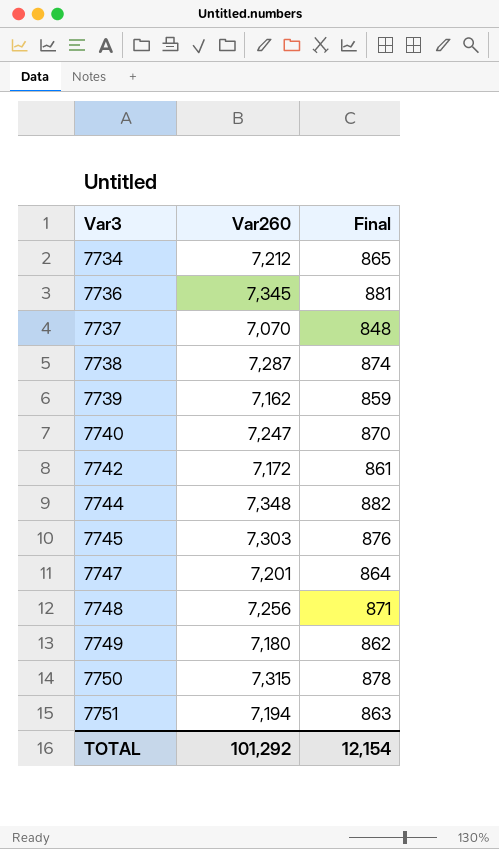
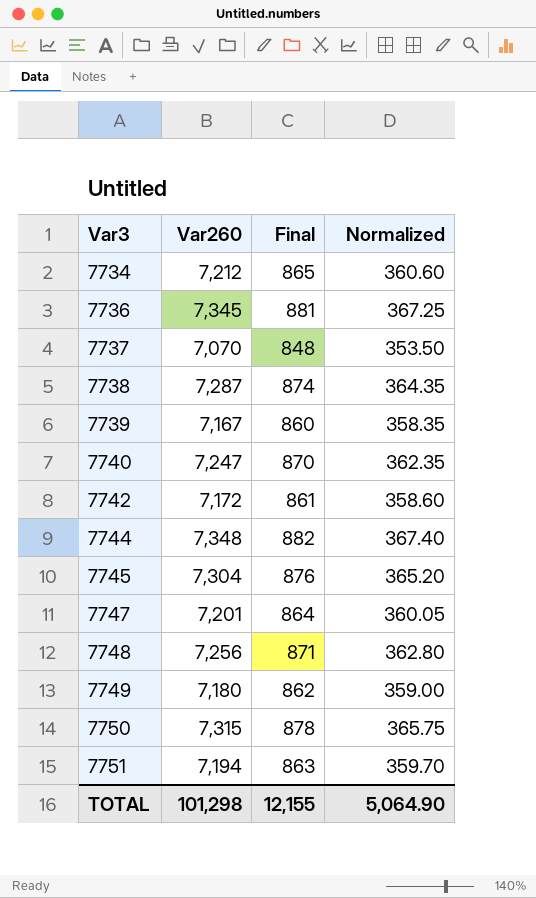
column Normalized | formula: none -> [Var260] * 0.05
7739 | Var260: 7,162 -> 7,167
7739 | Final: 859 -> 860
7745 | Var260: 7,303 -> 7,304
TOTAL | Var260: 101,292 -> 101,298
TOTAL | Final: 12,154 -> 12,155

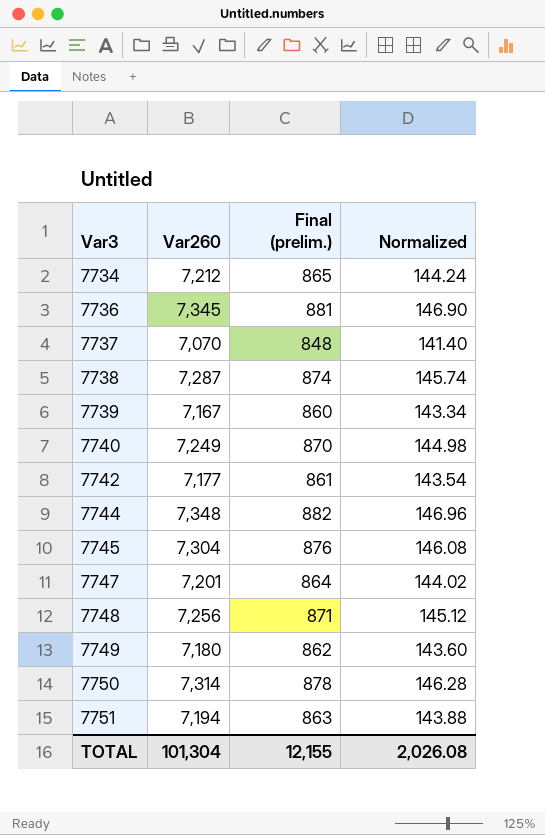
column name: Final -> Final (prelim.)
column Normalized | formula: [Var260] * 0.05 -> [Var260] * 0.02
7740 | Var260: 7,247 -> 7,249
7742 | Var260: 7,172 -> 7,177
7750 | Var260: 7,315 -> 7,314
TOTAL | Var260: 101,298 -> 101,304
TOTAL | Normalized: 5,064.90 -> 2,026.08

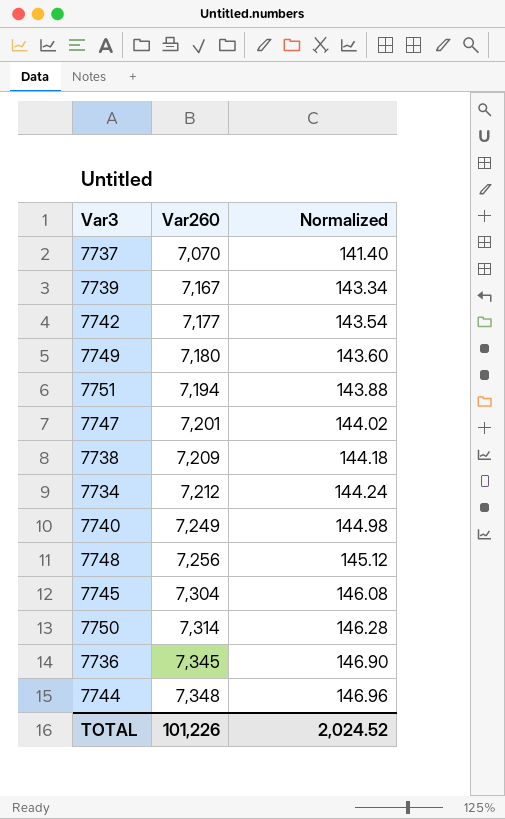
row order: Var3 ascending -> Var260 ascending
column Final (prelim.) | formula: [Var260] * 0.12 -> none
7738 | Var260: 7,287 -> 7,209
7738 | Normalized: 145.74 -> 144.18
TOTAL | Var260: 101,304 -> 101,226
TOTAL | Normalized: 2,026.08 -> 2,024.52

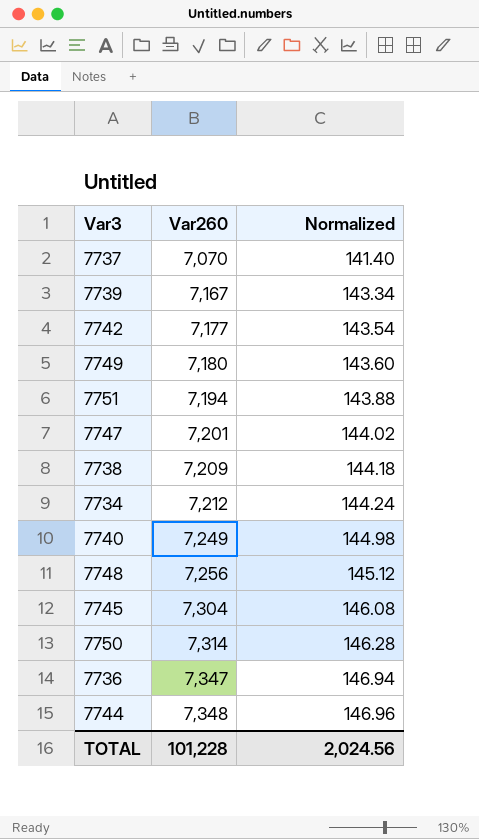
7736 | Var260: 7,345 -> 7,347
7736 | Normalized: 146.90 -> 146.94
TOTAL | Var260: 101,226 -> 101,228
TOTAL | Normalized: 2,024.52 -> 2,024.56

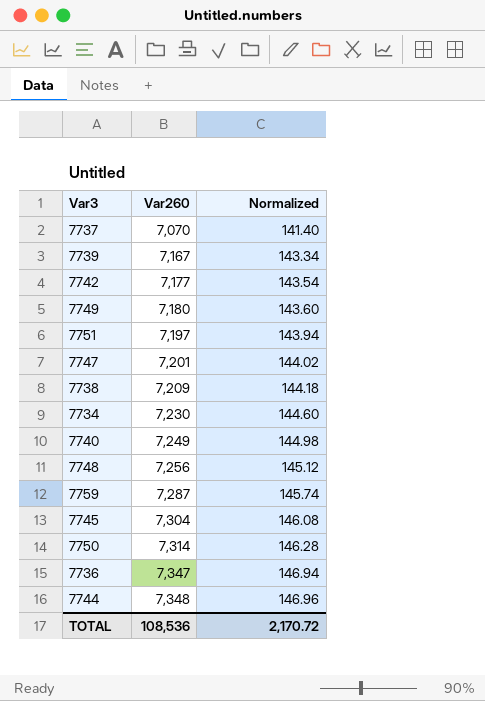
7751 | Var260: 7,194 -> 7,197
7751 | Normalized: 143.88 -> 143.94
7734 | Var260: 7,212 -> 7,230
7734 | Normalized: 144.24 -> 144.60
row 7759: none -> 7,287 | 145.74
TOTAL | Var260: 101,228 -> 108,536
TOTAL | Normalized: 2,024.56 -> 2,170.72

